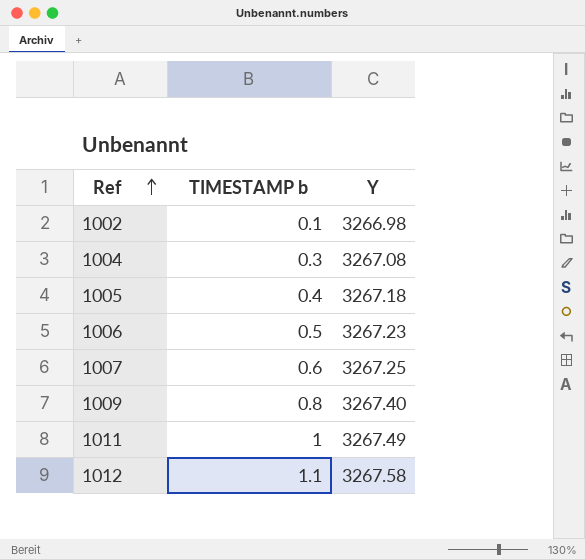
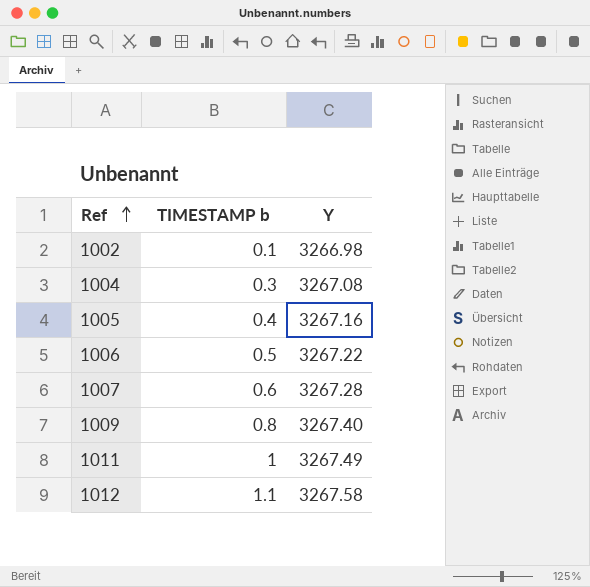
1005 | Y: 3267.18 -> 3267.16
1006 | Y: 3267.23 -> 3267.22
1007 | Y: 3267.25 -> 3267.28

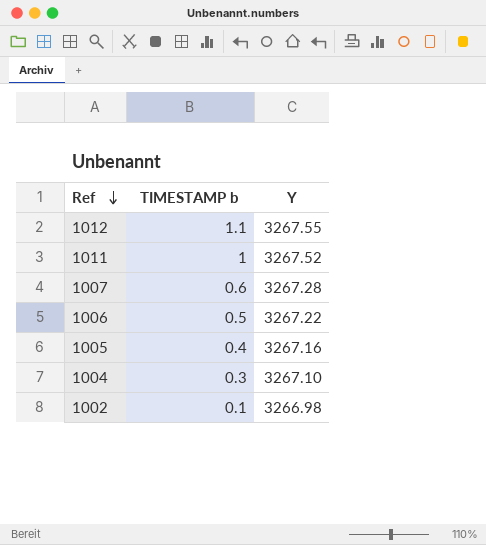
row order: Ref ascending -> Ref descending
row 1009: 0.8 | 3267.40 -> none
1012 | Y: 3267.58 -> 3267.55
1011 | Y: 3267.49 -> 3267.52
1004 | Y: 3267.08 -> 3267.10

